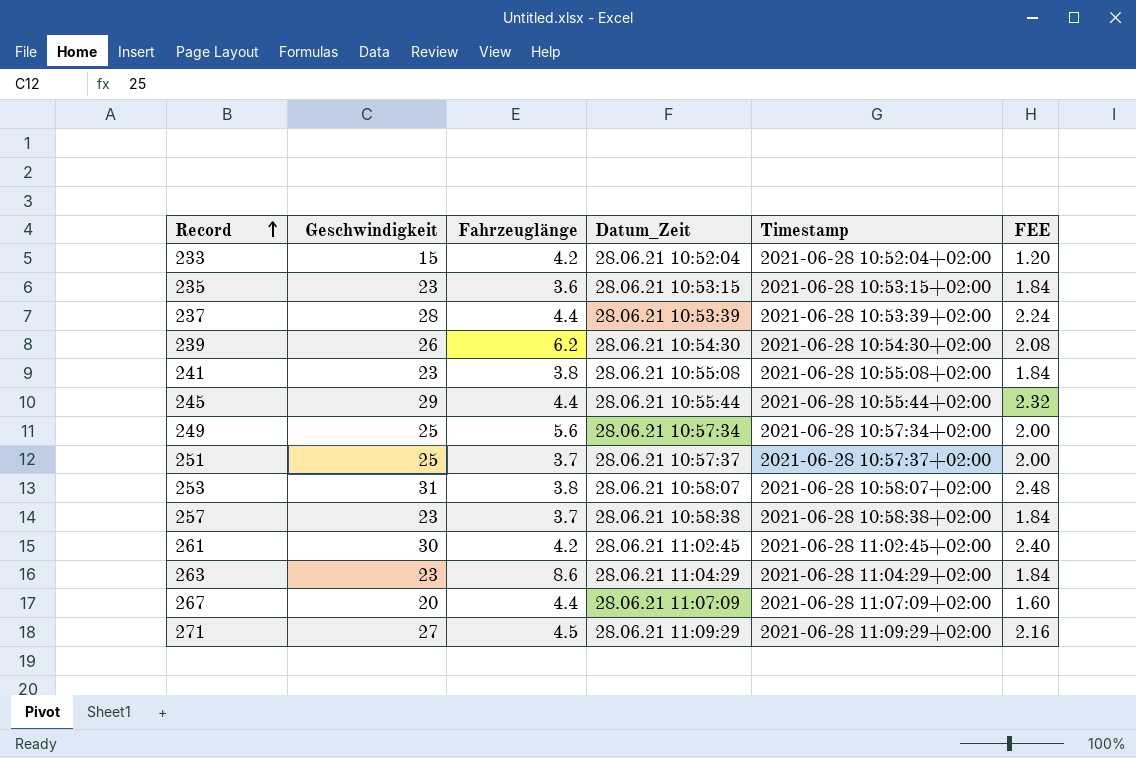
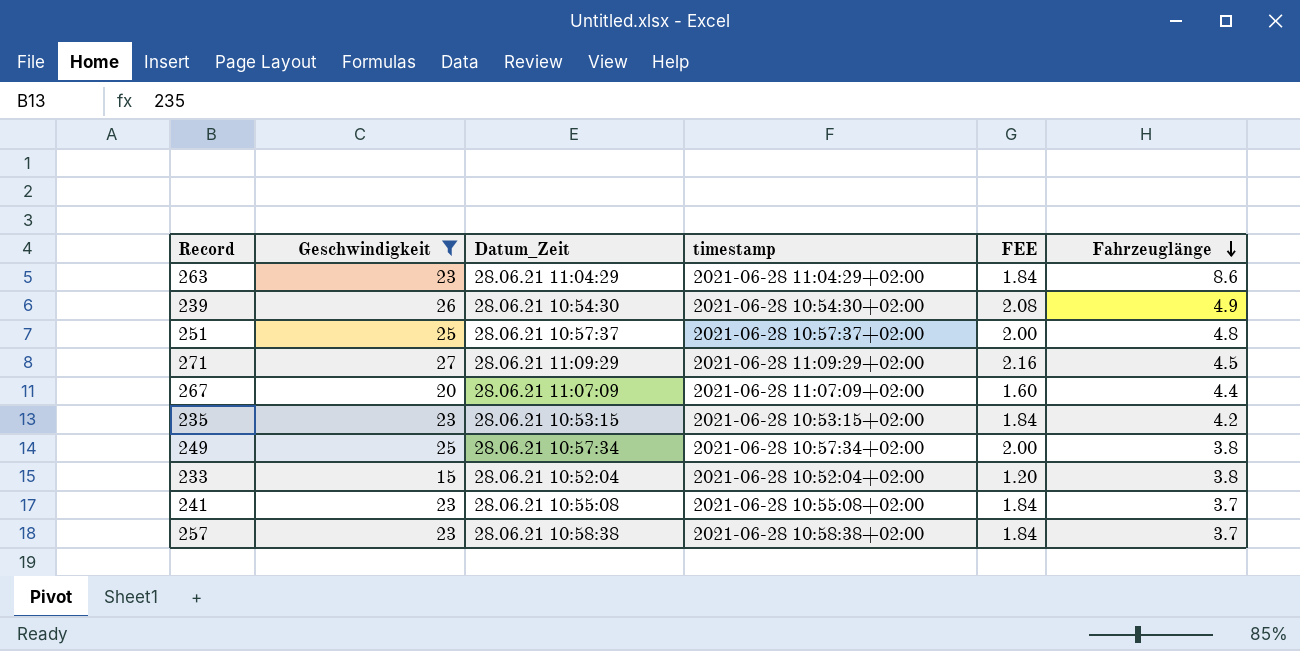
filter: none -> Geschwindigkeit <= 27
row order: Record ascending -> Fahrzeuglänge descending
column name: Timestamp -> timestamp
column Fahrzeuglänge | position: 3 -> 6
239 | Fahrzeuglänge: 6.2 -> 4.9
251 | Fahrzeuglänge: 3.7 -> 4.8
235 | Fahrzeuglänge: 3.6 -> 4.2
249 | Fahrzeuglänge: 5.6 -> 3.8
233 | Fahrzeuglänge: 4.2 -> 3.8
241 | Fahrzeuglänge: 3.8 -> 3.7

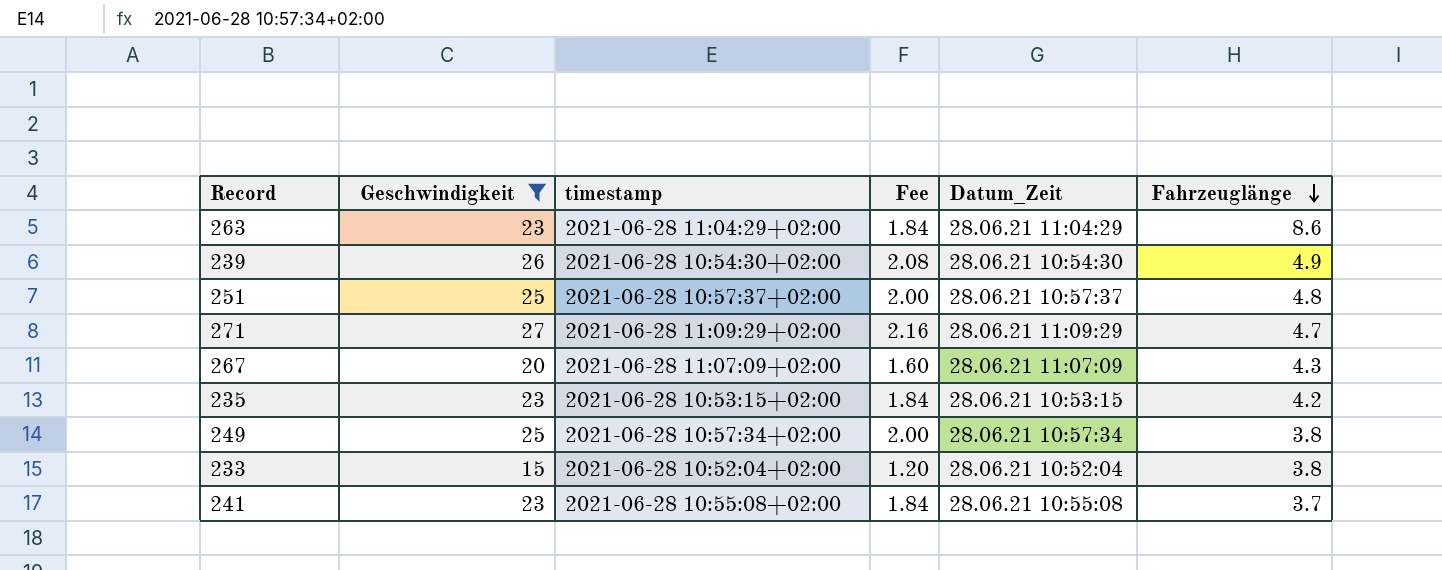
column name: FEE -> Fee
column Datum_Zeit | position: 3 -> 5
row 257: 23 | 28.06.21 10:58:38 | 2021-06-28 10:58:38+02:00 | 1.84 | 3.7 -> none
271 | Fahrzeuglänge: 4.5 -> 4.7
267 | Fahrzeuglänge: 4.4 -> 4.3

